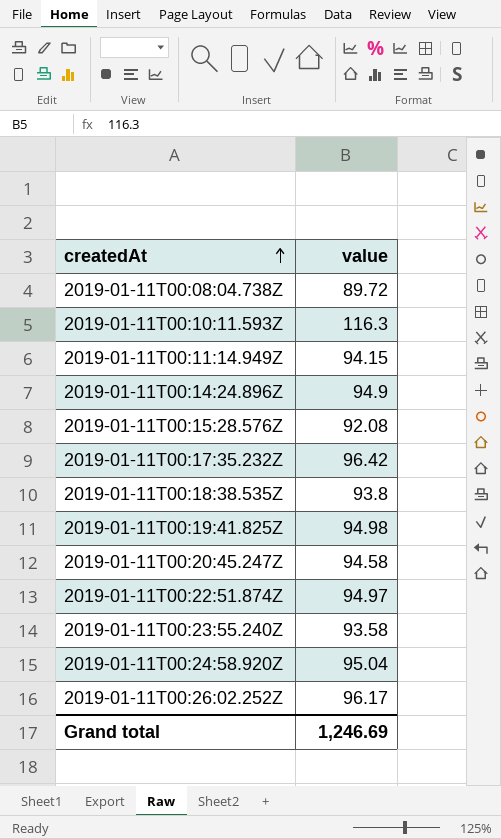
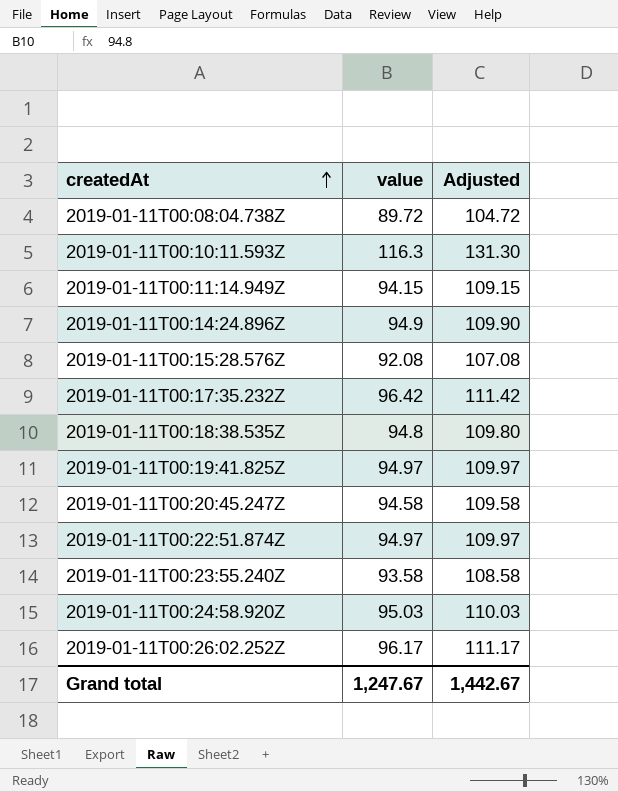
column Adjusted | formula: none -> [value] + 15
2019-01-11T00:18:38.535Z | value: 93.8 -> 94.8
2019-01-11T00:19:41.825Z | value: 94.98 -> 94.97
2019-01-11T00:24:58.920Z | value: 95.04 -> 95.03
Grand total | value: 1,246.69 -> 1,247.67

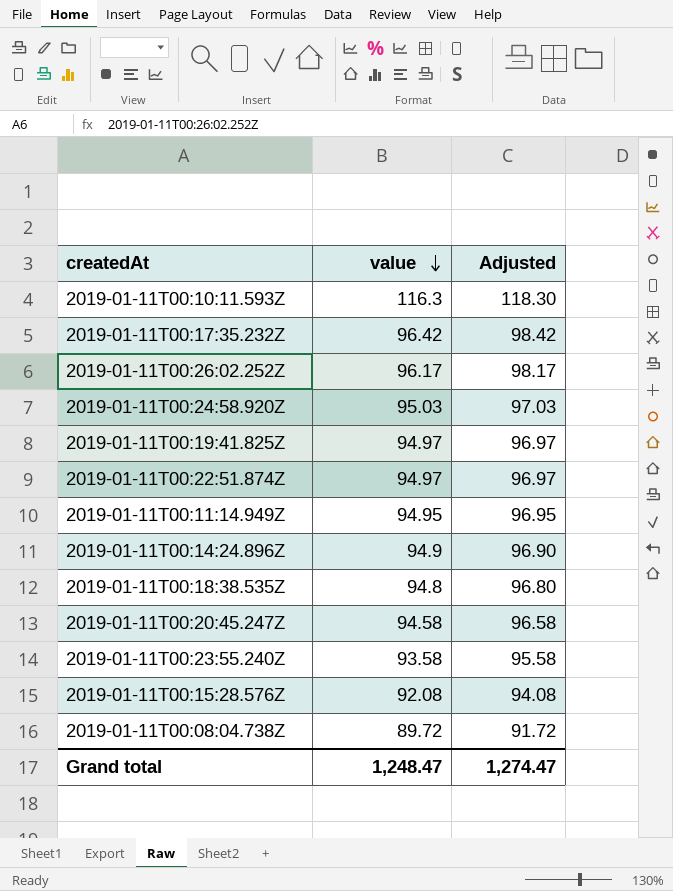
row order: createdAt ascending -> value descending
column Adjusted | formula: [value] + 15 -> [value] + 2
2019-01-11T00:11:14.949Z | value: 94.15 -> 94.95
Grand total | value: 1,247.67 -> 1,248.47
Grand total | Adjusted: 1,442.67 -> 1,274.47

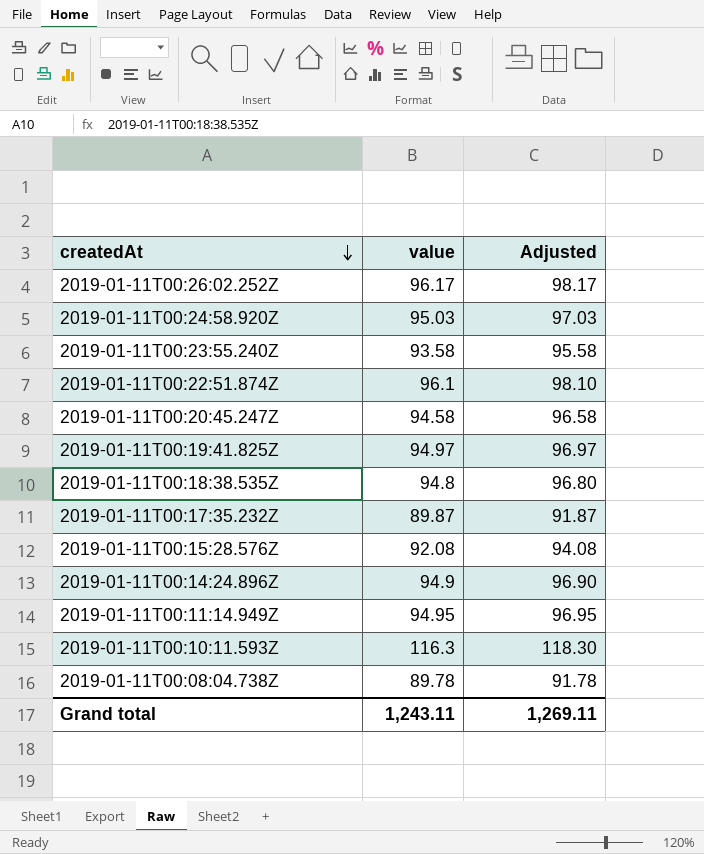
row order: value descending -> createdAt descending
2019-01-11T00:22:51.874Z | value: 94.97 -> 96.1
2019-01-11T00:22:51.874Z | Adjusted: 96.97 -> 98.10
2019-01-11T00:17:35.232Z | value: 96.42 -> 89.87
2019-01-11T00:17:35.232Z | Adjusted: 98.42 -> 91.87
2019-01-11T00:08:04.738Z | value: 89.72 -> 89.78
2019-01-11T00:08:04.738Z | Adjusted: 91.72 -> 91.78
Grand total | value: 1,248.47 -> 1,243.11
Grand total | Adjusted: 1,274.47 -> 1,269.11

